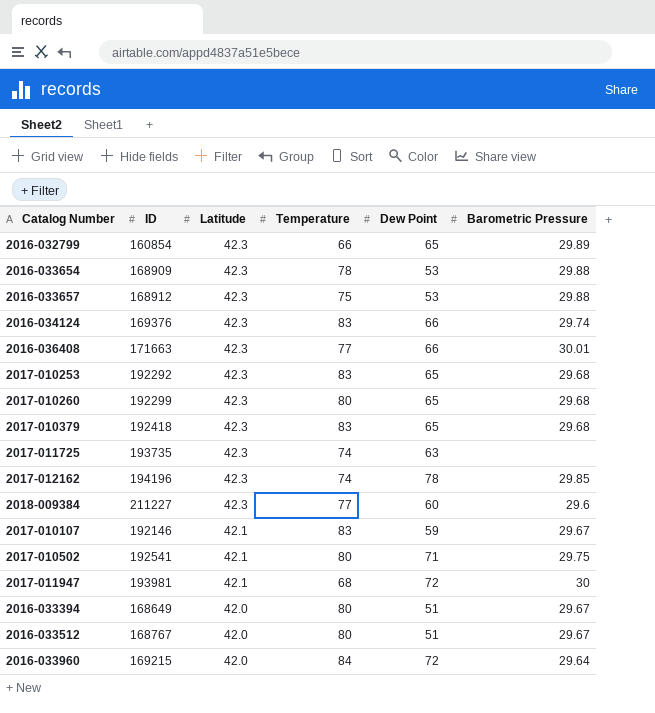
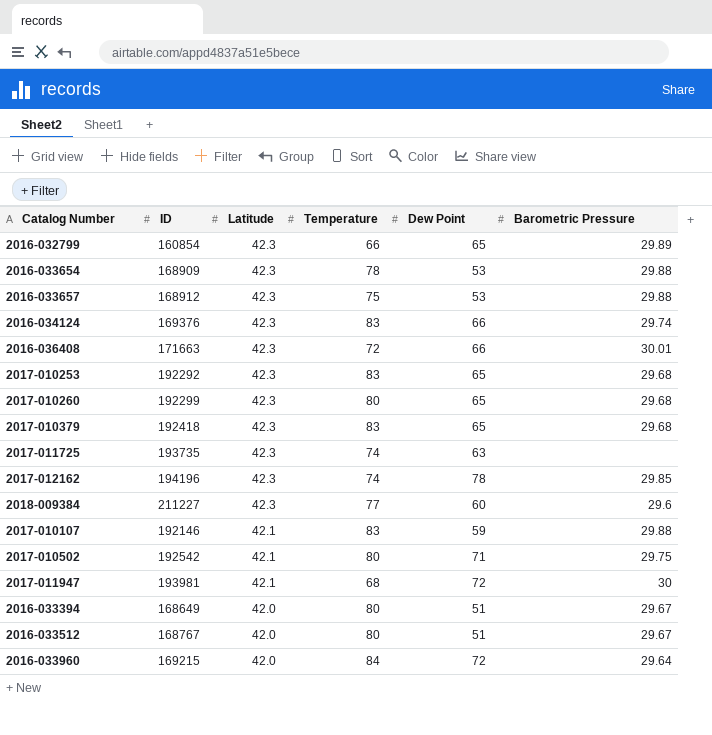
2016-036408 | Temperature: 77 -> 72
2017-010107 | Barometric Pressure: 29.67 -> 29.88
2017-010502 | ID: 192541 -> 192542

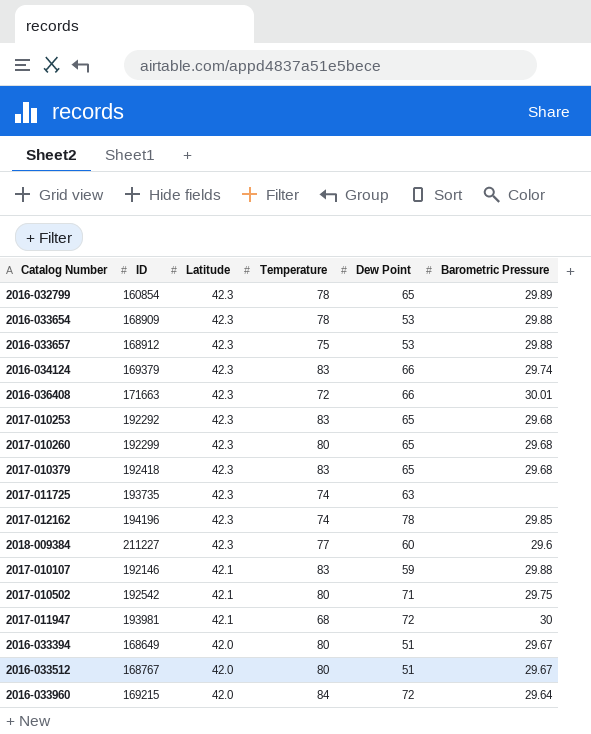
2016-032799 | Temperature: 66 -> 78
2016-034124 | ID: 169376 -> 169379

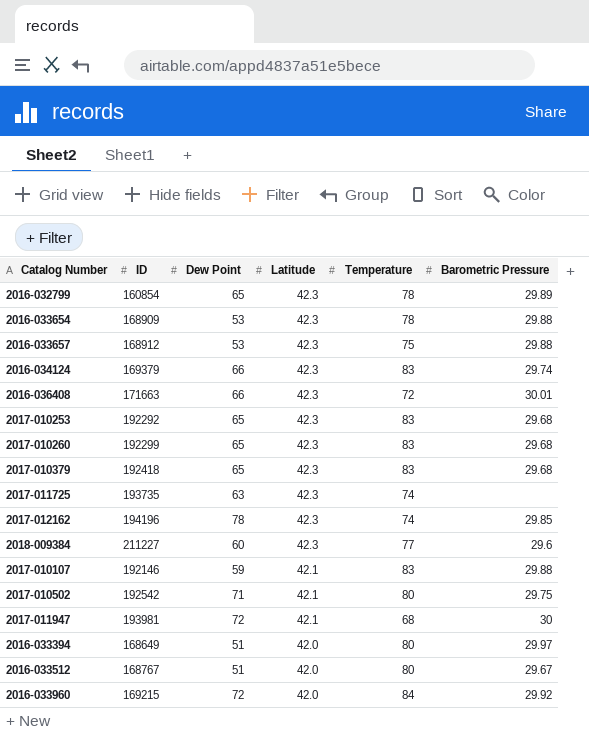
column Dew Point | position: 5 -> 3
2017-010260 | Temperature: 80 -> 83
2016-033394 | Barometric Pressure: 29.67 -> 29.97
2016-033960 | Barometric Pressure: 29.64 -> 29.92

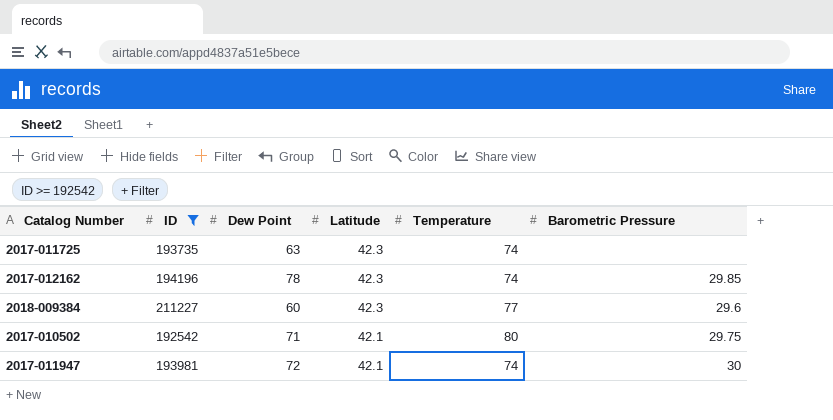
filter: none -> ID >= 192542
2017-011947 | Temperature: 68 -> 74

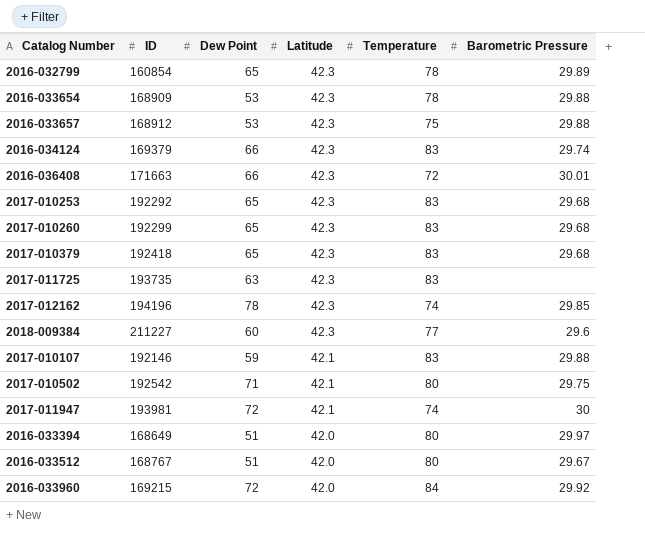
filter: ID >= 192542 -> none
2017-011725 | Temperature: 74 -> 83

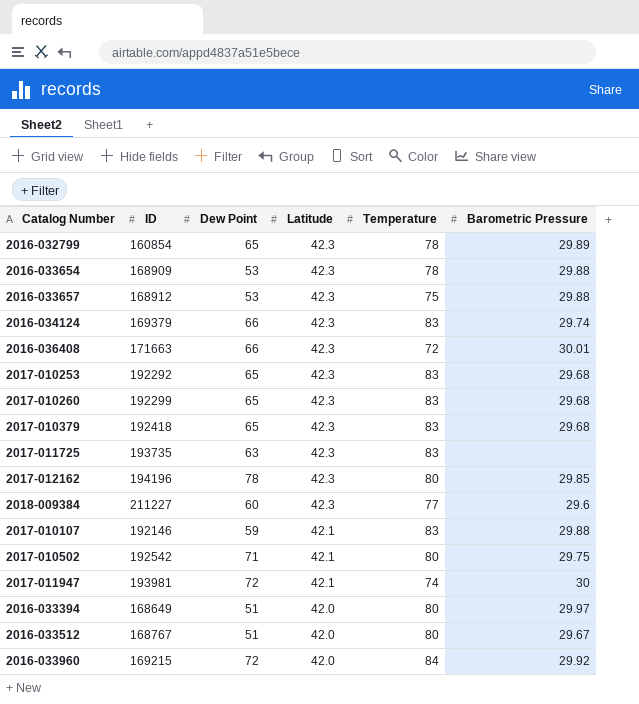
2017-012162 | Temperature: 74 -> 80

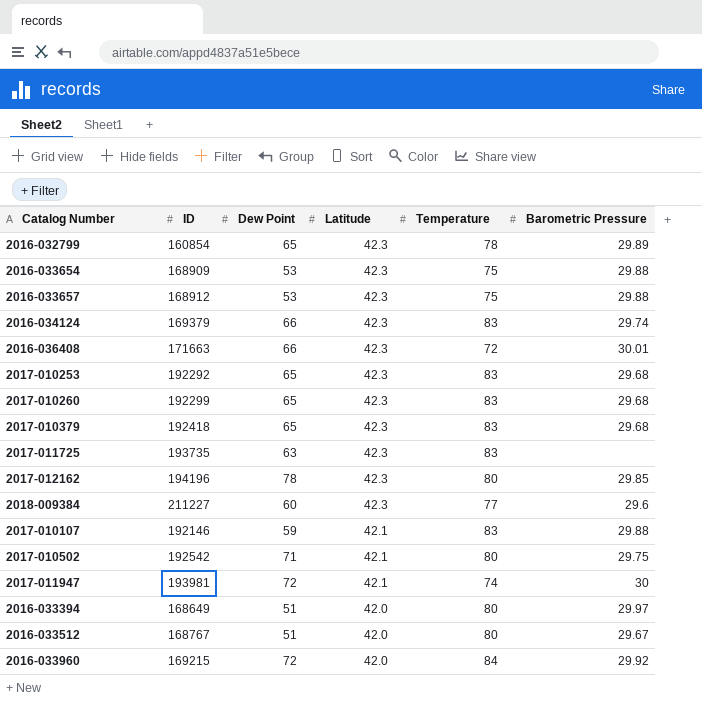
2016-033654 | Temperature: 78 -> 75

